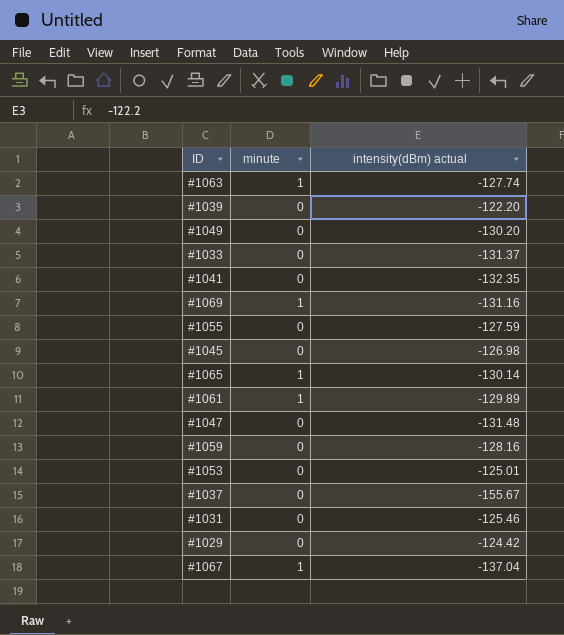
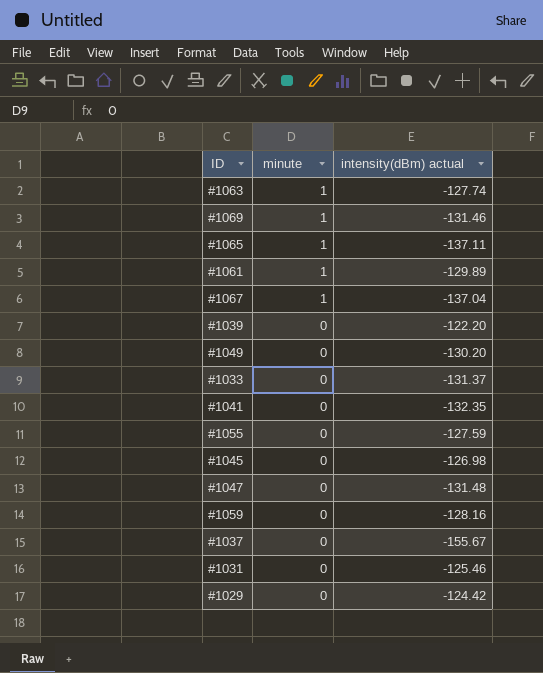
row order: none -> minute descending
row #1053: 0 | -125.01 -> none
#1069 | intensity(dBm) actual: -131.16 -> -131.46
#1065 | intensity(dBm) actual: -130.14 -> -137.11

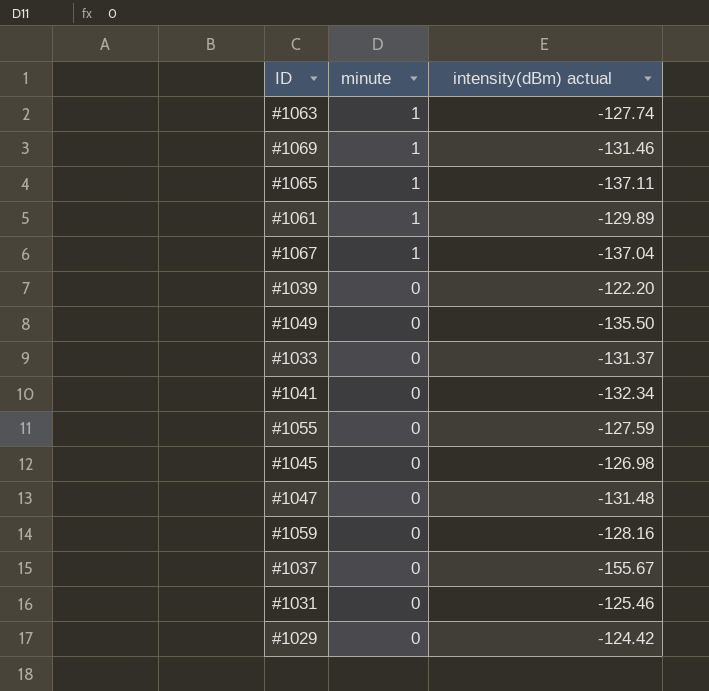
#1049 | intensity(dBm) actual: -130.20 -> -135.50
#1041 | intensity(dBm) actual: -132.35 -> -132.34

